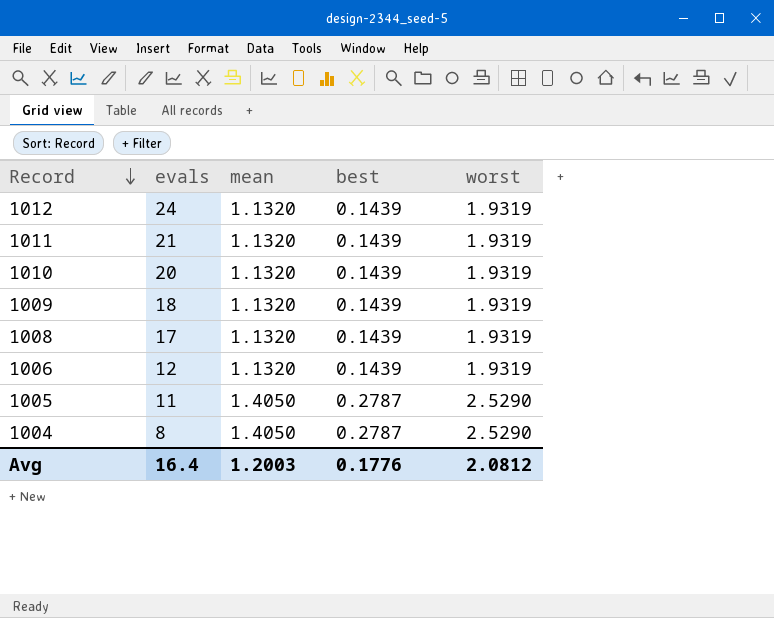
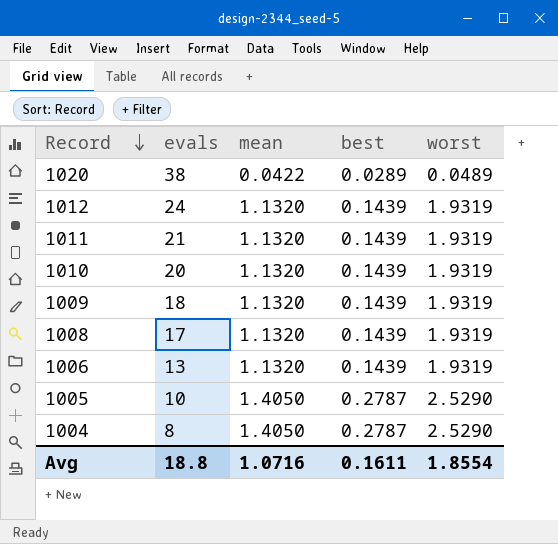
row 1020: none -> 38 | 0.0422 | 0.0289 | 0.0489
1006 | evals: 12 -> 13
1005 | evals: 11 -> 10
Avg | evals: 16.4 -> 18.8
Avg | mean: 1.2003 -> 1.0716
Avg | best: 0.1776 -> 0.1611
Avg | worst: 2.0812 -> 1.8554

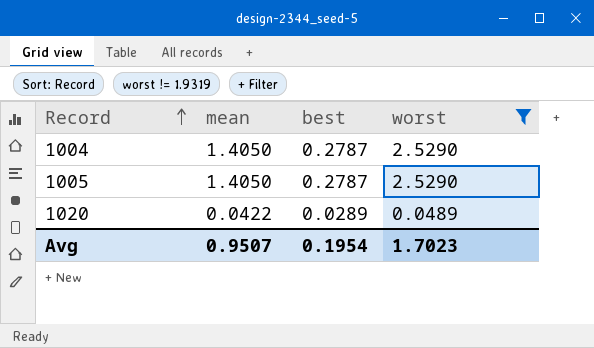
filter: none -> worst != 1.9319
row order: Record descending -> Record ascending
column evals | position: 2 -> none
Avg | mean: 1.0716 -> 0.9507
Avg | best: 0.1611 -> 0.1954
Avg | worst: 1.8554 -> 1.7023

